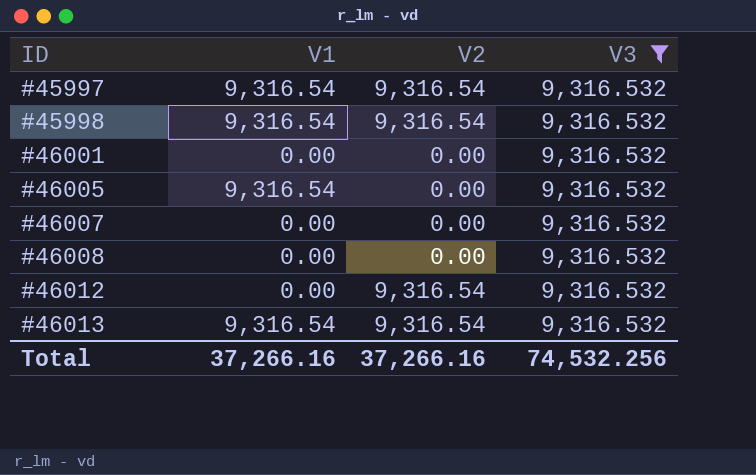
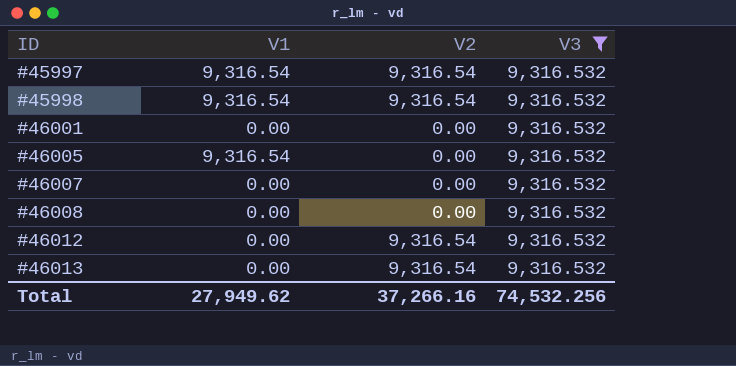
#46013 | V1: 9,316.54 -> 0.00
Total | V1: 37,266.16 -> 27,949.62

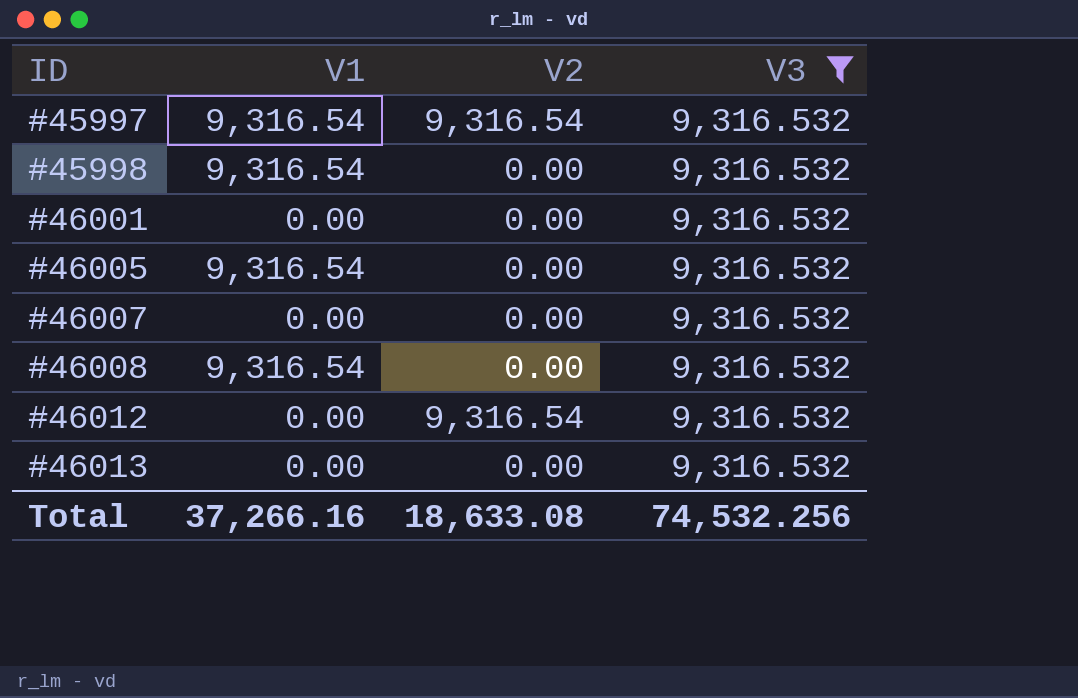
#45998 | V2: 9,316.54 -> 0.00
#46008 | V1: 0.00 -> 9,316.54
#46013 | V2: 9,316.54 -> 0.00
Total | V1: 27,949.62 -> 37,266.16
Total | V2: 37,266.16 -> 18,633.08

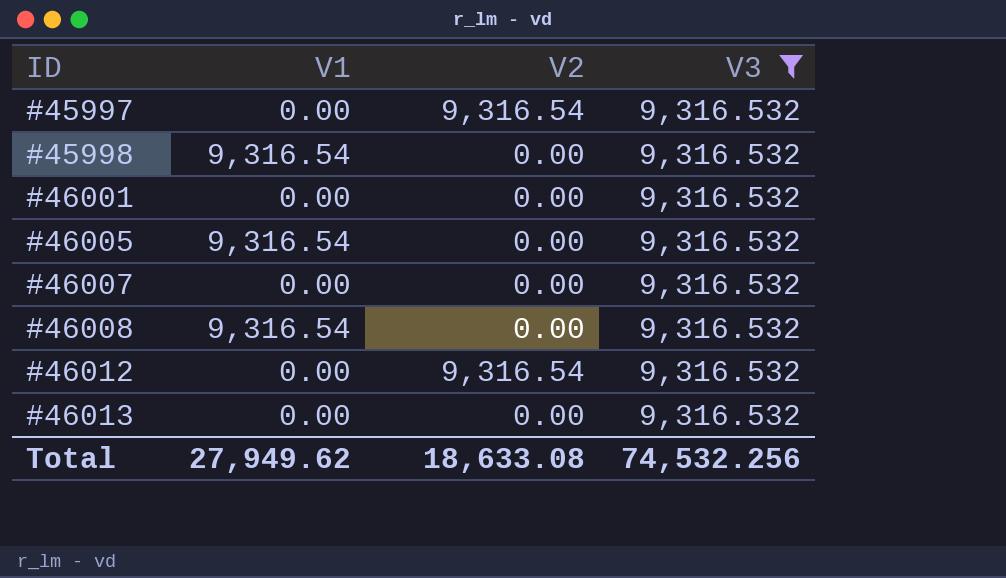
#45997 | V1: 9,316.54 -> 0.00
Total | V1: 37,266.16 -> 27,949.62

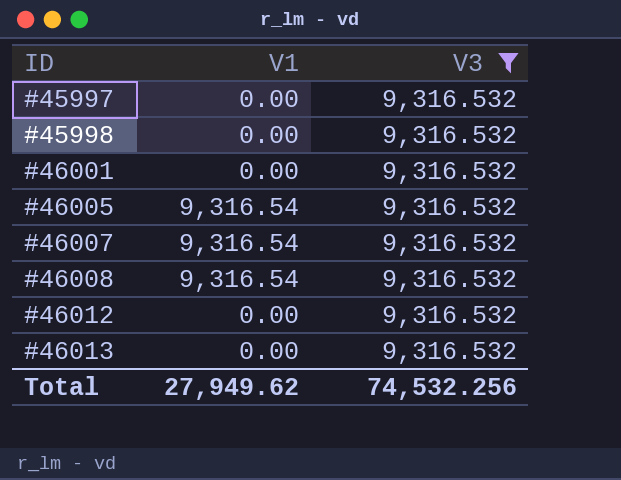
column V2 | position: 3 -> none
#45998 | V1: 9,316.54 -> 0.00
#46007 | V1: 0.00 -> 9,316.54

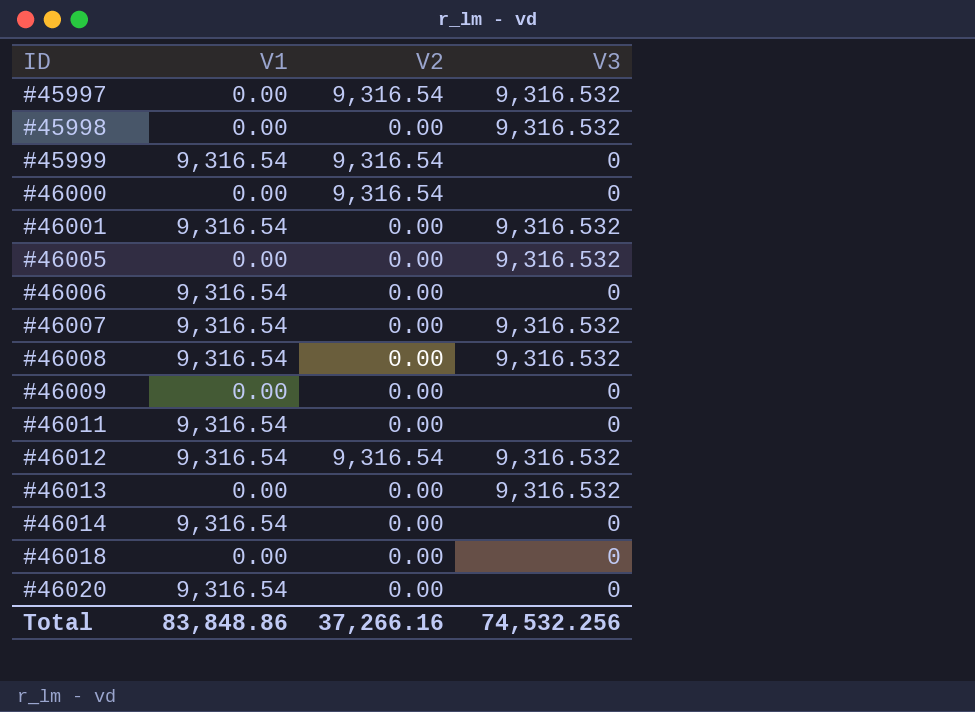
filter: V3 = 9,316.532 -> none
column V2 | position: none -> 3
#46001 | V1: 0.00 -> 9,316.54
#46005 | V1: 9,316.54 -> 0.00
#46012 | V1: 0.00 -> 9,316.54
Total | V1: 27,949.62 -> 83,848.86

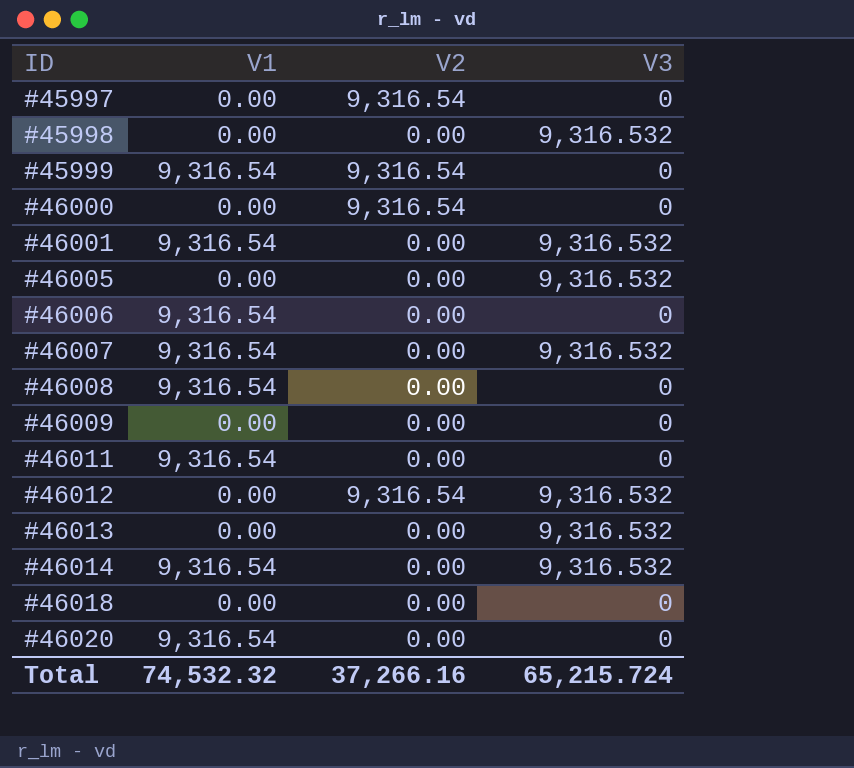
#45997 | V3: 9,316.532 -> 0
#46008 | V3: 9,316.532 -> 0
#46012 | V1: 9,316.54 -> 0.00
#46014 | V3: 0 -> 9,316.532
Total | V1: 83,848.86 -> 74,532.32
Total | V3: 74,532.256 -> 65,215.724

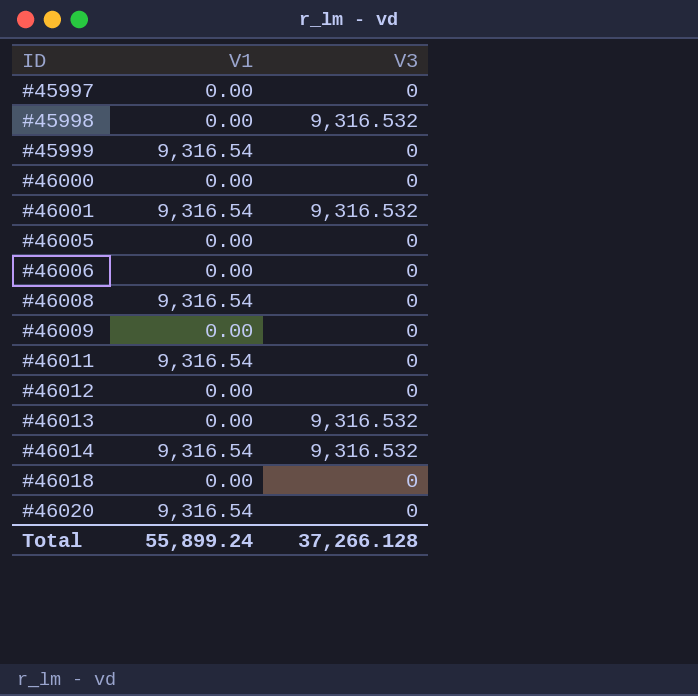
column V2 | position: 3 -> none
row #46007: 9,316.54 | 0.00 | 9,316.532 -> none
#46005 | V3: 9,316.532 -> 0
#46006 | V1: 9,316.54 -> 0.00
#46012 | V3: 9,316.532 -> 0
Total | V1: 74,532.32 -> 55,899.24
Total | V3: 65,215.724 -> 37,266.128

